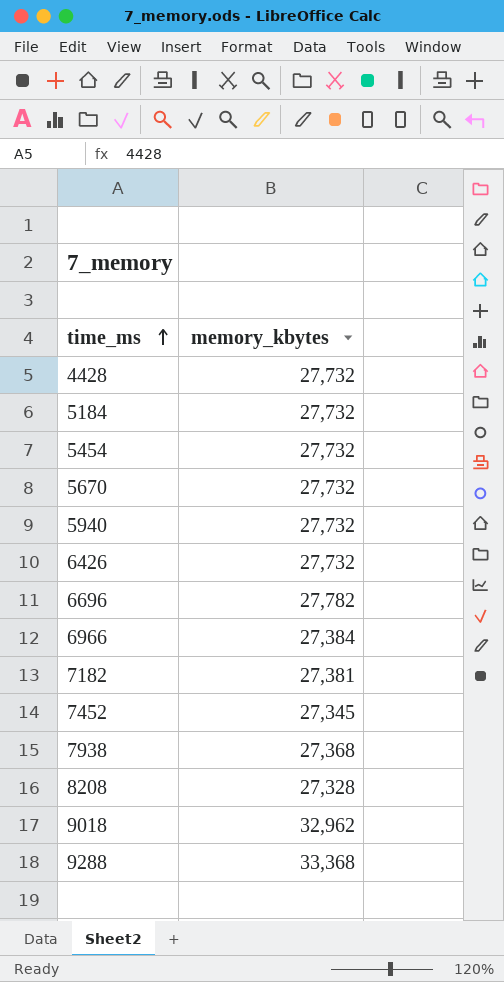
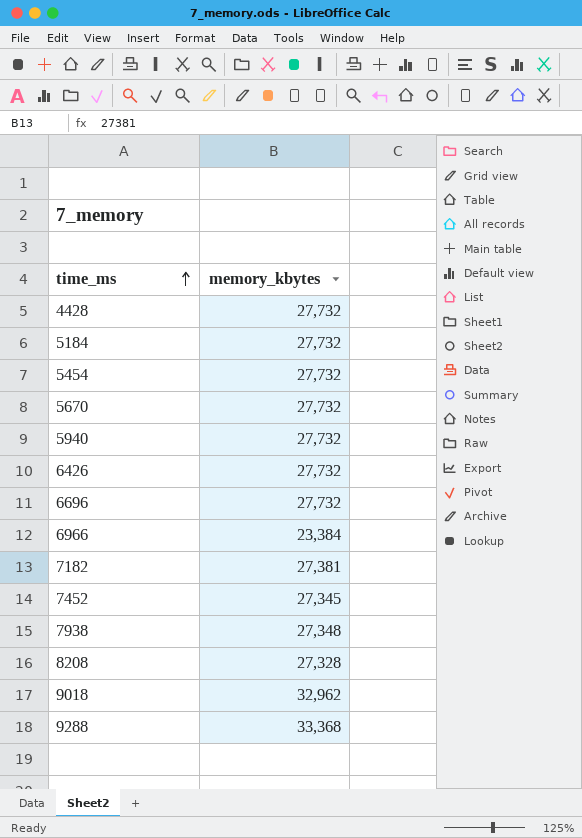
6696 | memory_kbytes: 27,782 -> 27,732
6966 | memory_kbytes: 27,384 -> 23,384
7938 | memory_kbytes: 27,368 -> 27,348

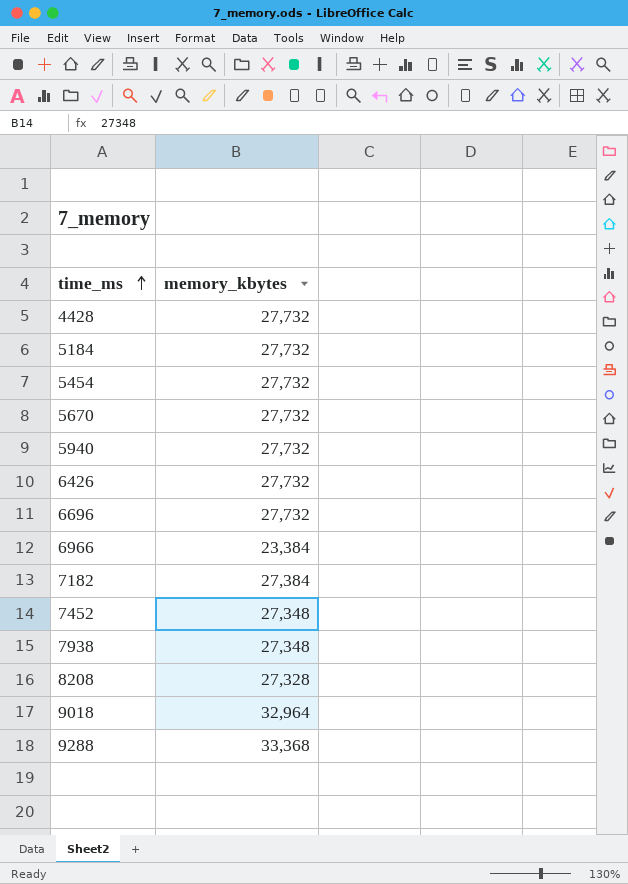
7182 | memory_kbytes: 27,381 -> 27,384
7452 | memory_kbytes: 27,345 -> 27,348
9018 | memory_kbytes: 32,962 -> 32,964

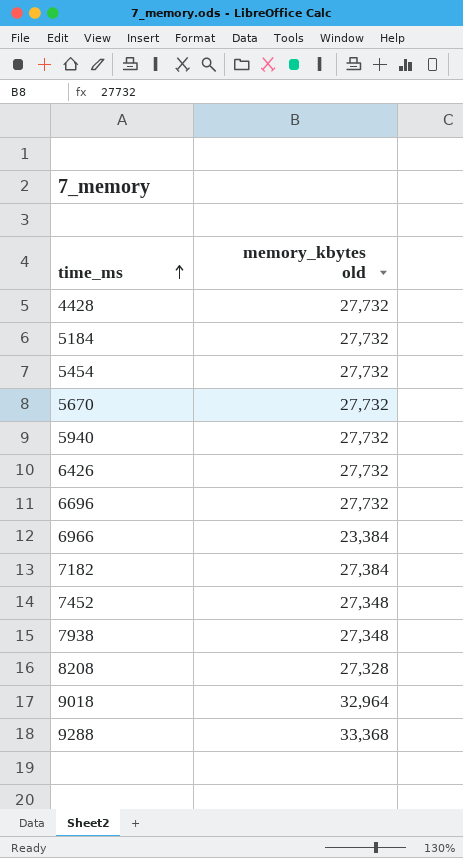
column name: memory_kbytes -> memory_kbytes old

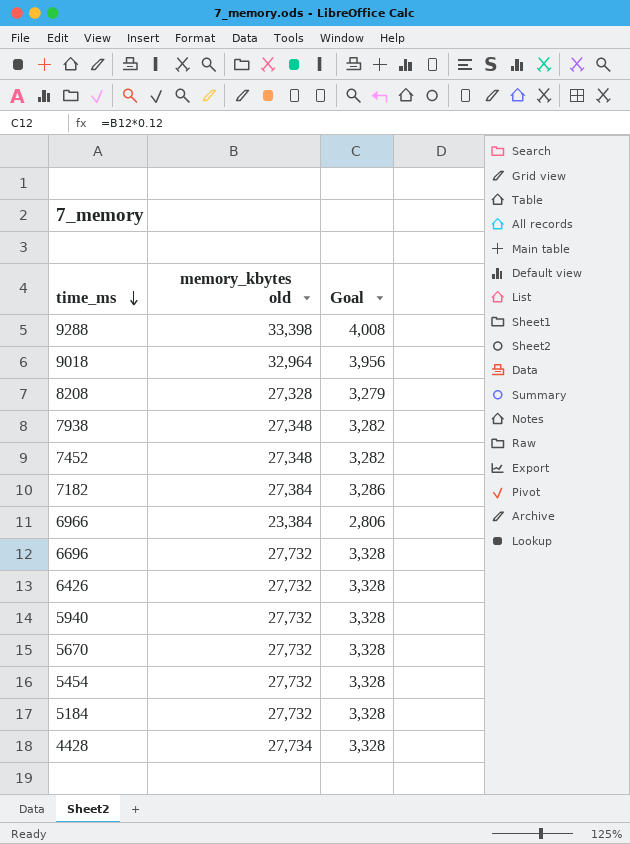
row order: time_ms ascending -> time_ms descending
column Goal | formula: none -> [memory_kbytes old] * 0.12
9288 | memory_kbytes old: 33,368 -> 33,398
4428 | memory_kbytes old: 27,732 -> 27,734

